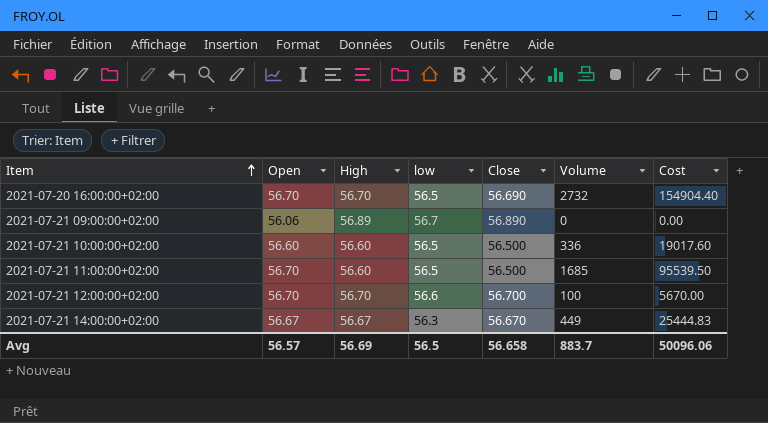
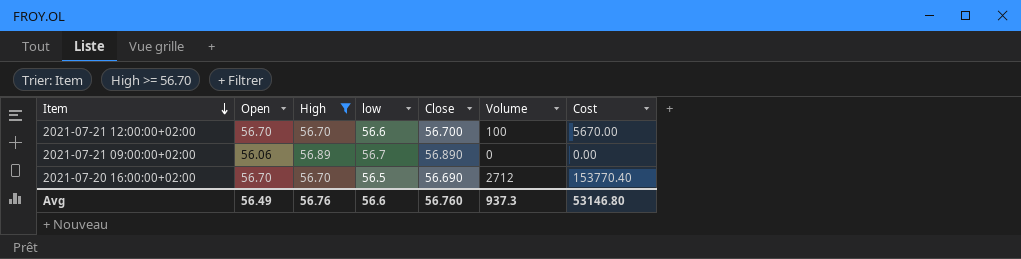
filter: none -> High >= 56.70
row order: Item ascending -> Item descending
2021-07-20 16:00:00+02:00 | Volume: 2732 -> 2712
2021-07-20 16:00:00+02:00 | Cost: 154904.40 -> 153770.40
Avg | Open: 56.57 -> 56.49
Avg | High: 56.69 -> 56.76
Avg | low: 56.5 -> 56.6
Avg | Close: 56.658 -> 56.760
Avg | Volume: 883.7 -> 937.3
Avg | Cost: 50096.06 -> 53146.80

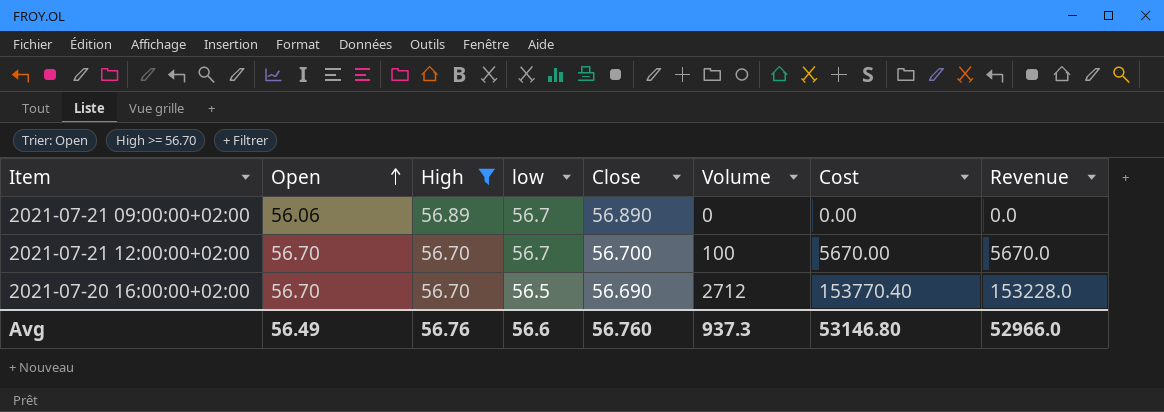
row order: Item descending -> Open ascending
column Revenue | formula: none -> [low] * [Volume]
2021-07-21 12:00:00+02:00 | low: 56.6 -> 56.7

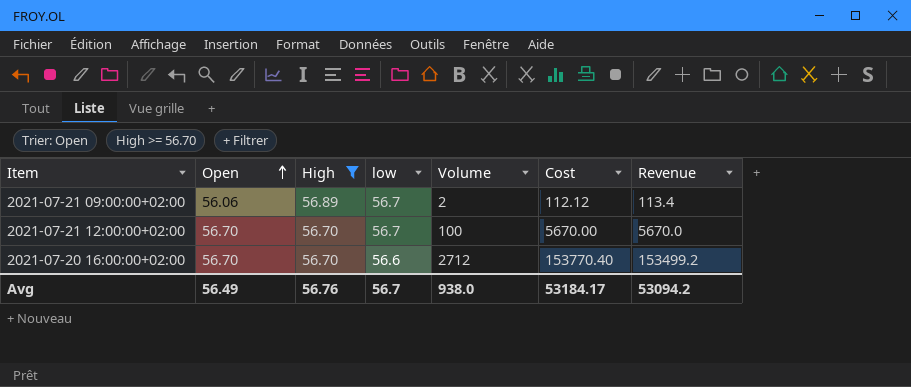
column Close | position: 5 -> none
2021-07-21 09:00:00+02:00 | Volume: 0 -> 2
2021-07-21 09:00:00+02:00 | Cost: 0.00 -> 112.12
2021-07-21 09:00:00+02:00 | Revenue: 0.0 -> 113.4
2021-07-20 16:00:00+02:00 | low: 56.5 -> 56.6
2021-07-20 16:00:00+02:00 | Revenue: 153228.0 -> 153499.2
Avg | low: 56.6 -> 56.7
Avg | Volume: 937.3 -> 938.0
Avg | Cost: 53146.80 -> 53184.17
Avg | Revenue: 52966.0 -> 53094.2

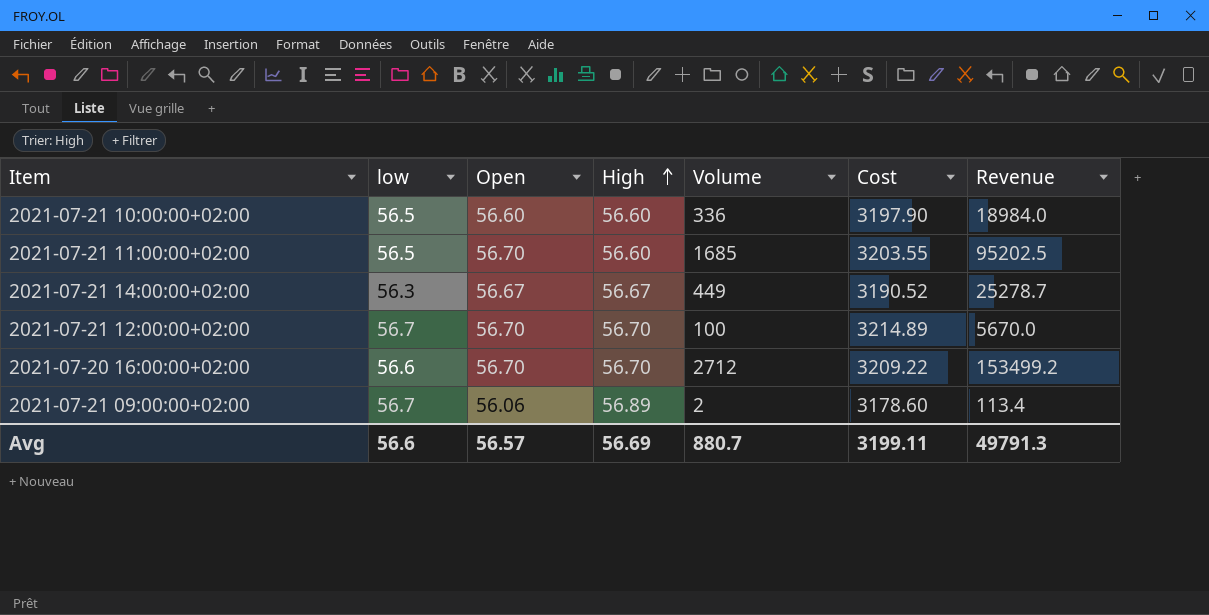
filter: High >= 56.70 -> none
row order: Open ascending -> High ascending
column low | position: 4 -> 2
column Cost | formula: [Open] * [Volume] -> [low] * [Open]
Avg | low: 56.7 -> 56.6
Avg | Open: 56.49 -> 56.57
Avg | High: 56.76 -> 56.69
Avg | Volume: 938.0 -> 880.7
Avg | Cost: 53184.17 -> 3199.11
Avg | Revenue: 53094.2 -> 49791.3

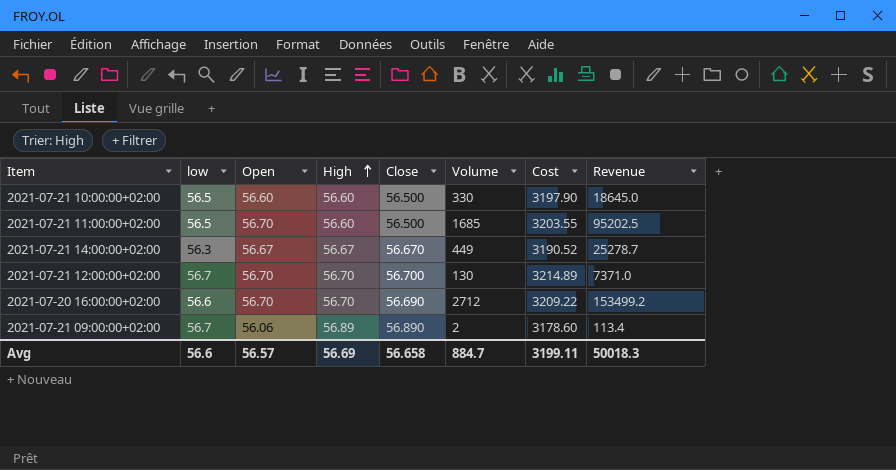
column Close | position: none -> 5
2021-07-21 10:00:00+02:00 | Volume: 336 -> 330
2021-07-21 10:00:00+02:00 | Revenue: 18984.0 -> 18645.0
2021-07-21 12:00:00+02:00 | Volume: 100 -> 130
2021-07-21 12:00:00+02:00 | Revenue: 5670.0 -> 7371.0
Avg | Volume: 880.7 -> 884.7
Avg | Revenue: 49791.3 -> 50018.3

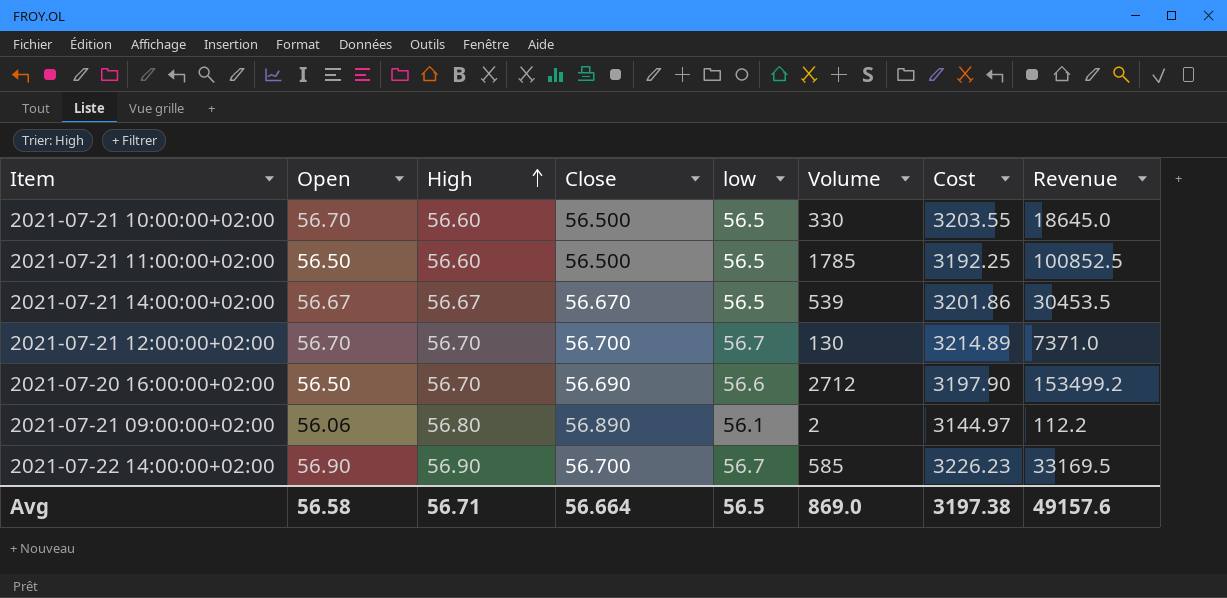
column low | position: 2 -> 5
2021-07-21 10:00:00+02:00 | Open: 56.60 -> 56.70
2021-07-21 10:00:00+02:00 | Cost: 3197.90 -> 3203.55
2021-07-21 11:00:00+02:00 | Open: 56.70 -> 56.50
2021-07-21 11:00:00+02:00 | Volume: 1685 -> 1785
2021-07-21 11:00:00+02:00 | Cost: 3203.55 -> 3192.25
2021-07-21 11:00:00+02:00 | Revenue: 95202.5 -> 100852.5
2021-07-21 14:00:00+02:00 | low: 56.3 -> 56.5
2021-07-21 14:00:00+02:00 | Volume: 449 -> 539
2021-07-21 14:00:00+02:00 | Cost: 3190.52 -> 3201.86
2021-07-21 14:00:00+02:00 | Revenue: 25278.7 -> 30453.5
2021-07-20 16:00:00+02:00 | Open: 56.70 -> 56.50
2021-07-20 16:00:00+02:00 | Cost: 3209.22 -> 3197.90
2021-07-21 09:00:00+02:00 | High: 56.89 -> 56.80
2021-07-21 09:00:00+02:00 | low: 56.7 -> 56.1
2021-07-21 09:00:00+02:00 | Cost: 3178.60 -> 3144.97
2021-07-21 09:00:00+02:00 | Revenue: 113.4 -> 112.2
row 2021-07-22 14:00:00+02:00: none -> 56.90 | 56.90 | 56.700 | 56.7 | 585 | 3226.23 | 33169.5
Avg | Open: 56.57 -> 56.58
Avg | High: 56.69 -> 56.71
Avg | Close: 56.658 -> 56.664
Avg | low: 56.6 -> 56.5
Avg | Volume: 884.7 -> 869.0
Avg | Cost: 3199.11 -> 3197.38
Avg | Revenue: 50018.3 -> 49157.6

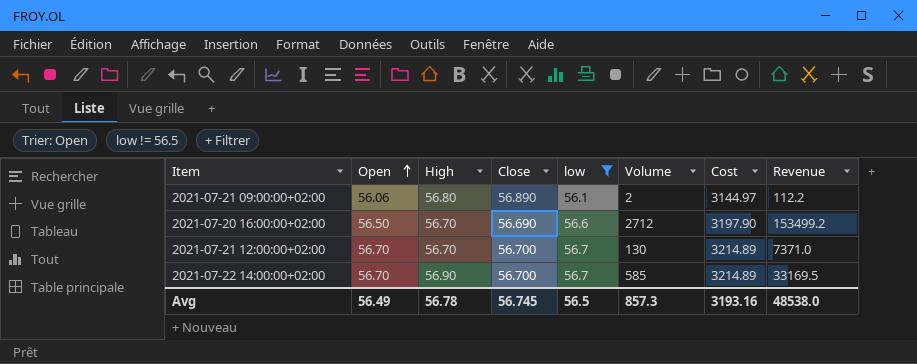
filter: none -> low != 56.5
row order: High ascending -> Open ascending
2021-07-22 14:00:00+02:00 | Open: 56.90 -> 56.70
2021-07-22 14:00:00+02:00 | Cost: 3226.23 -> 3214.89
Avg | Open: 56.58 -> 56.49
Avg | High: 56.71 -> 56.78
Avg | Close: 56.664 -> 56.745
Avg | Volume: 869.0 -> 857.3
Avg | Cost: 3197.38 -> 3193.16
Avg | Revenue: 49157.6 -> 48538.0

